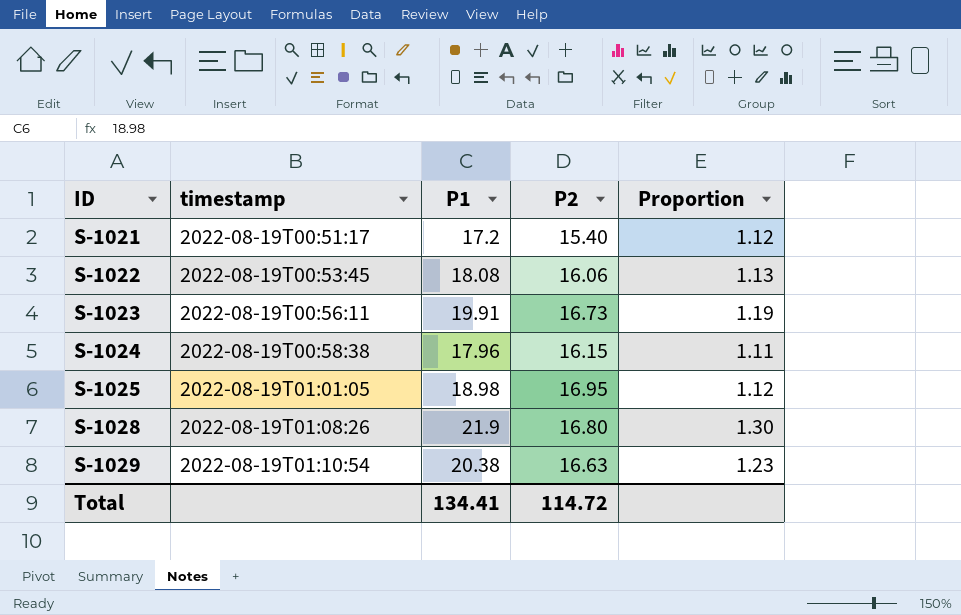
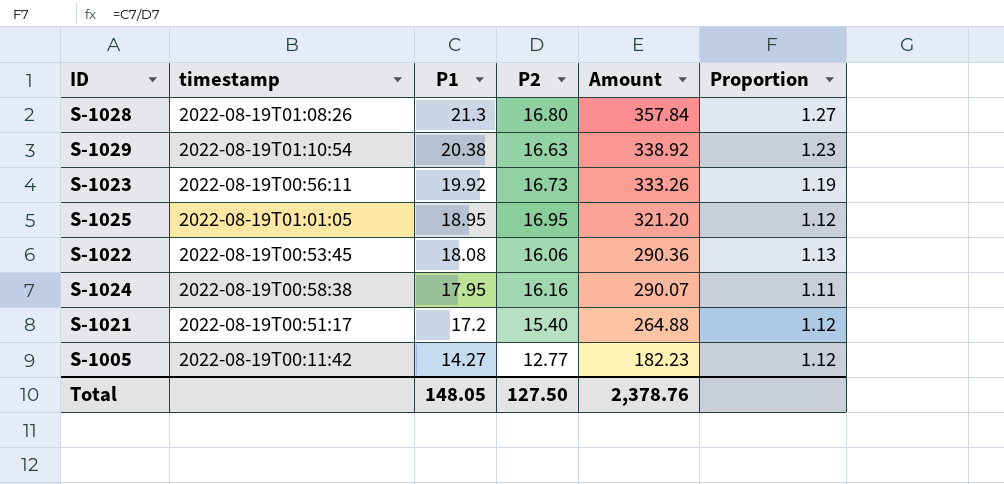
row order: ID ascending -> P1 descending
column Amount | formula: none -> [P1] * [P2]
S-1028 | P1: 21.9 -> 21.3
S-1028 | Proportion: 1.30 -> 1.27
S-1023 | P1: 19.91 -> 19.92
S-1025 | P1: 18.98 -> 18.95
S-1024 | P1: 17.96 -> 17.95
S-1024 | P2: 16.15 -> 16.16
row S-1005: none -> 2022-08-19T00:11:42 | 14.27 | 12.77 | 182.23 | 1.12
Total | P1: 134.41 -> 148.05
Total | P2: 114.72 -> 127.50

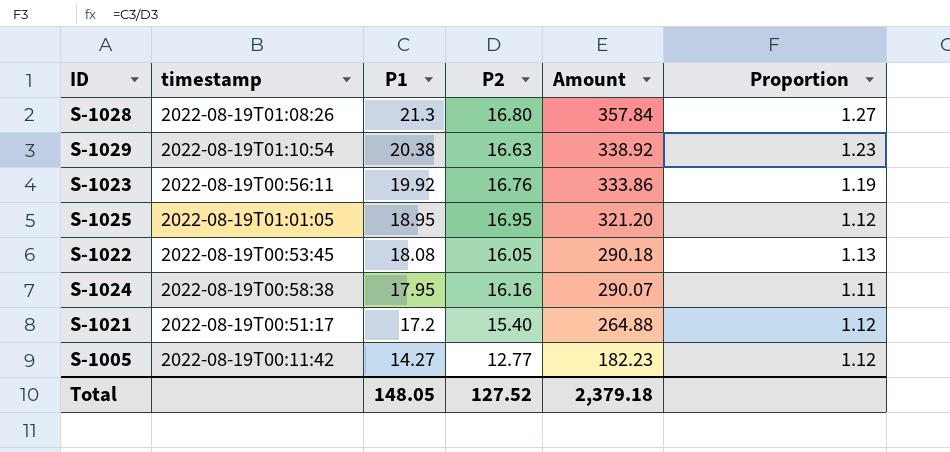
S-1023 | P2: 16.73 -> 16.76
S-1023 | Amount: 333.26 -> 333.86
S-1022 | P2: 16.06 -> 16.05
S-1022 | Amount: 290.36 -> 290.18
Total | P2: 127.50 -> 127.52
Total | Amount: 2,378.76 -> 2,379.18

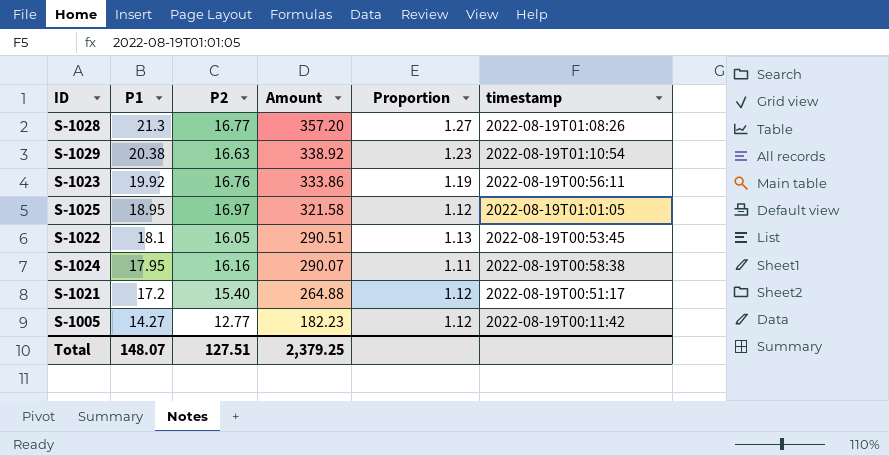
column timestamp | position: 2 -> 6
S-1028 | P2: 16.80 -> 16.77
S-1028 | Amount: 357.84 -> 357.20
S-1025 | P2: 16.95 -> 16.97
S-1025 | Amount: 321.20 -> 321.58
S-1022 | P1: 18.08 -> 18.1
S-1022 | Amount: 290.18 -> 290.51
Total | P1: 148.05 -> 148.07
Total | P2: 127.52 -> 127.51
Total | Amount: 2,379.18 -> 2,379.25

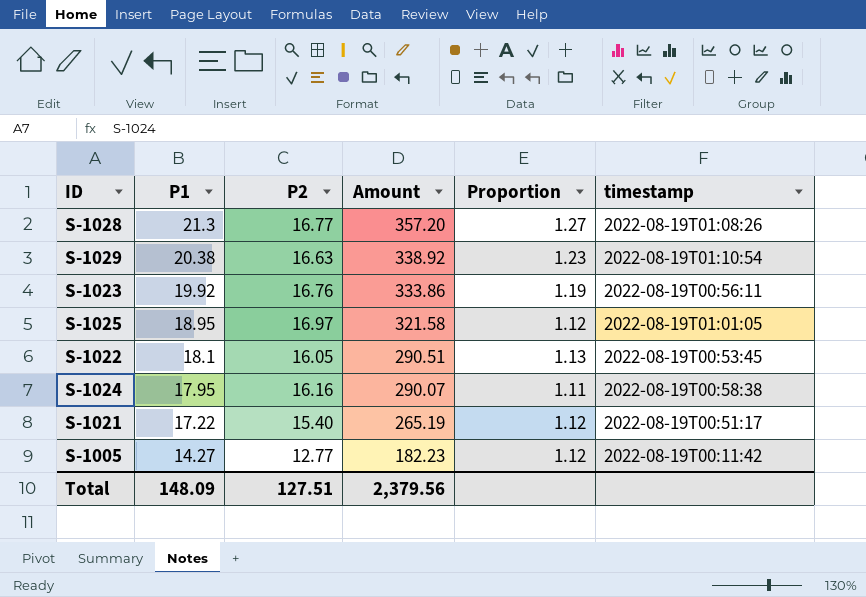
S-1021 | P1: 17.2 -> 17.22
S-1021 | Amount: 264.88 -> 265.19
Total | P1: 148.07 -> 148.09
Total | Amount: 2,379.25 -> 2,379.56

